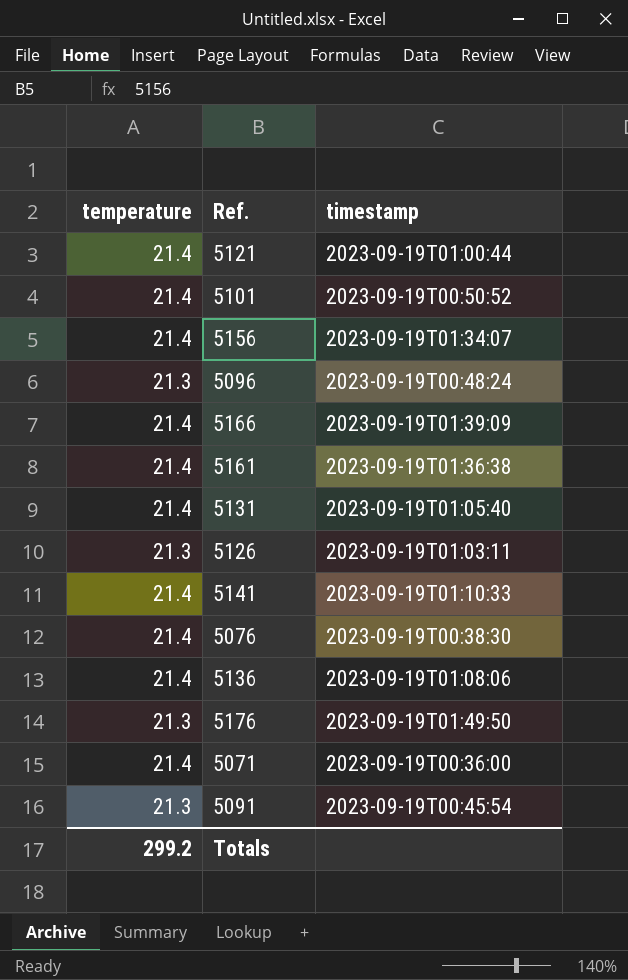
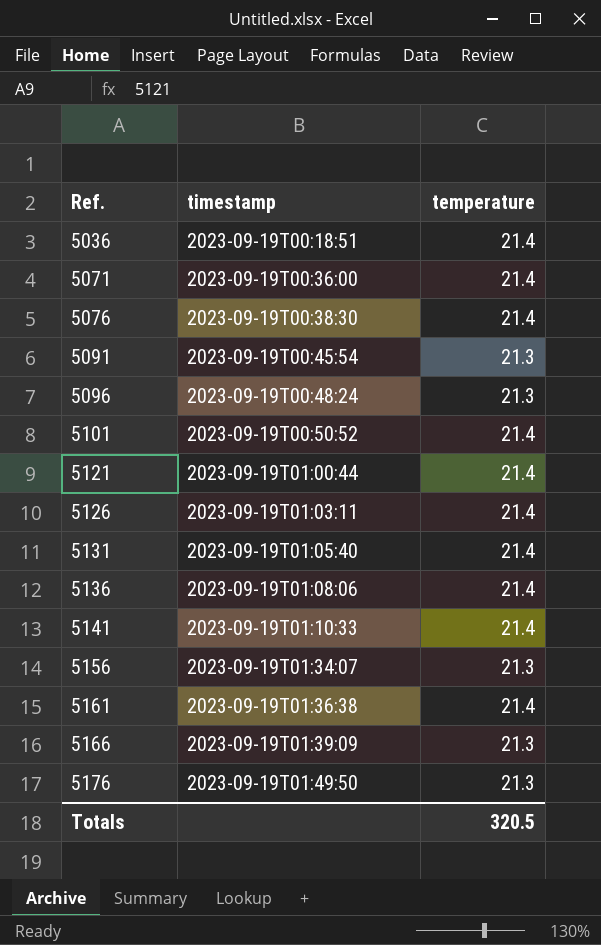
row order: none -> Ref. ascending
column temperature | position: 1 -> 3
row 5036: none -> 2023-09-19T00:18:51 | 21.4
5126 | temperature: 21.3 -> 21.4
5156 | temperature: 21.4 -> 21.3
5166 | temperature: 21.4 -> 21.3
Totals | temperature: 299.2 -> 320.5

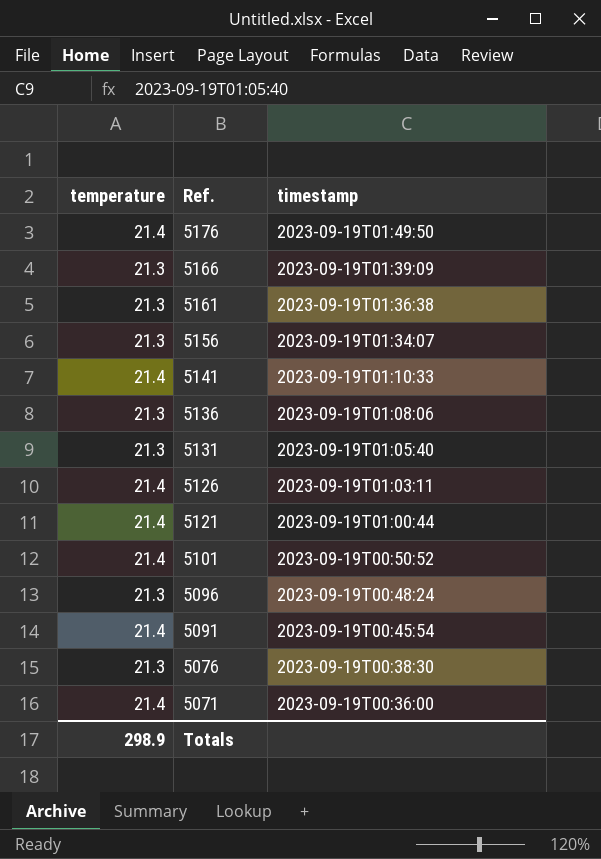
row order: Ref. ascending -> Ref. descending
column temperature | position: 3 -> 1
row 5036: 2023-09-19T00:18:51 | 21.4 -> none
5176 | temperature: 21.3 -> 21.4
5161 | temperature: 21.4 -> 21.3
5136 | temperature: 21.4 -> 21.3
5131 | temperature: 21.4 -> 21.3
5091 | temperature: 21.3 -> 21.4
5076 | temperature: 21.4 -> 21.3
Totals | temperature: 320.5 -> 298.9

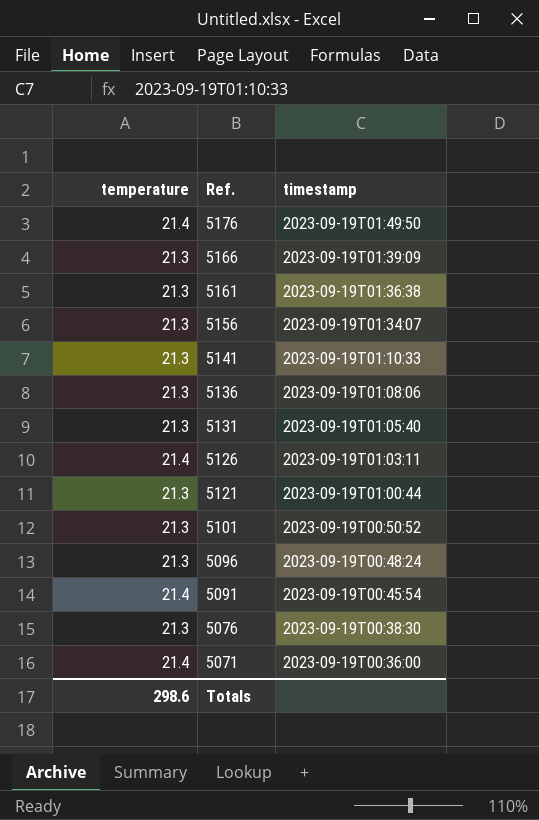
5141 | temperature: 21.4 -> 21.3
5121 | temperature: 21.4 -> 21.3
5101 | temperature: 21.4 -> 21.3
Totals | temperature: 298.9 -> 298.6

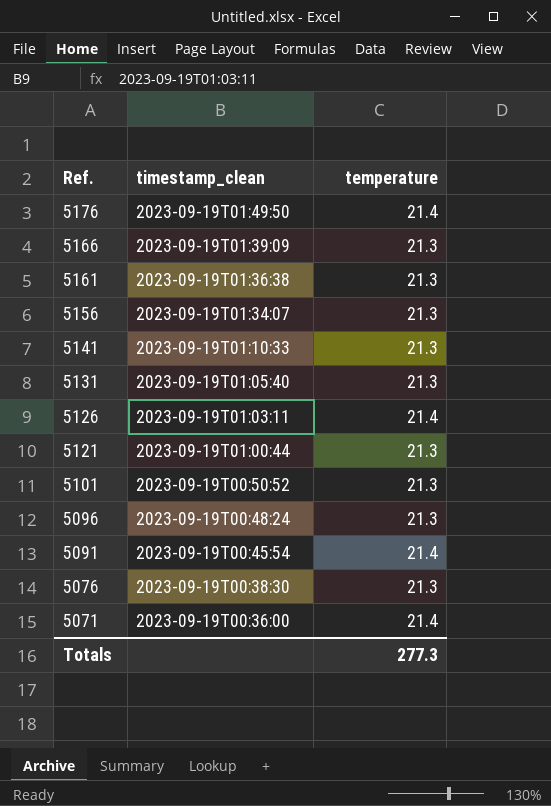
column name: timestamp -> timestamp_clean
column temperature | position: 1 -> 3
row 5136: 21.3 | 2023-09-19T01:08:06 -> none
Totals | temperature: 298.6 -> 277.3

